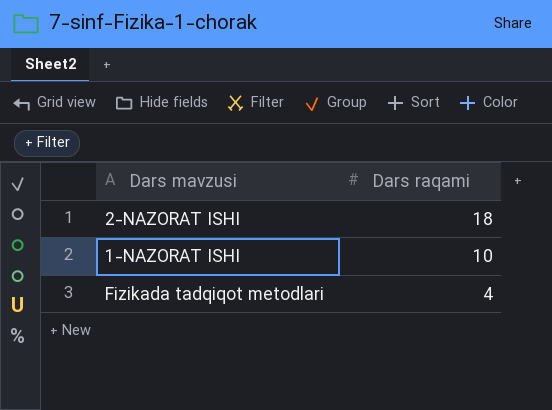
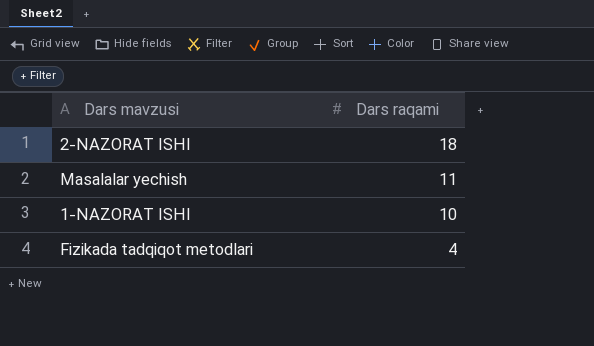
row Masalalar yechish: none -> 11

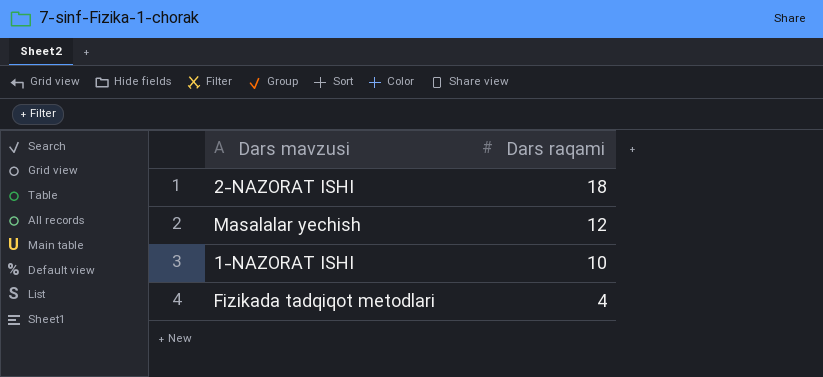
Masalalar yechish | Dars raqami: 11 -> 12

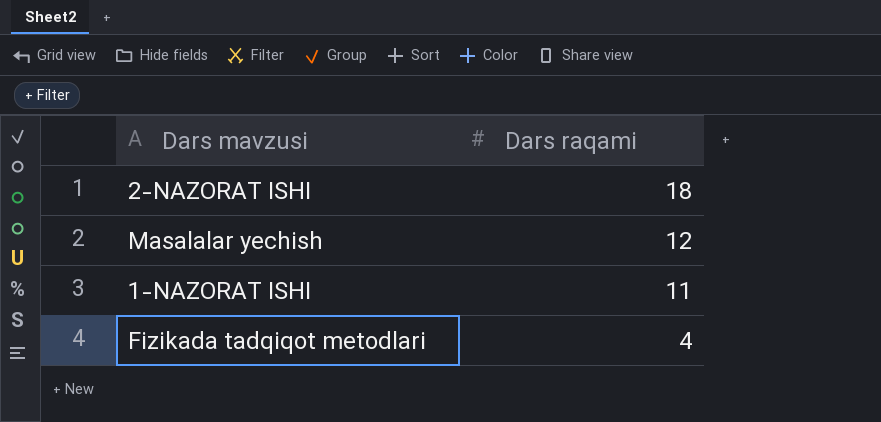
1-NAZORAT ISHI | Dars raqami: 10 -> 11

